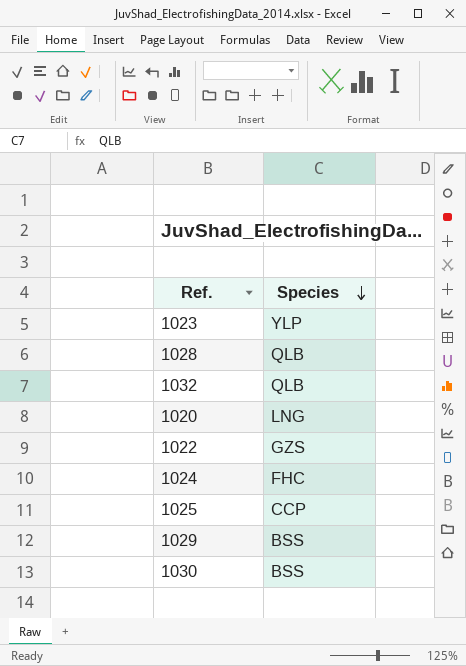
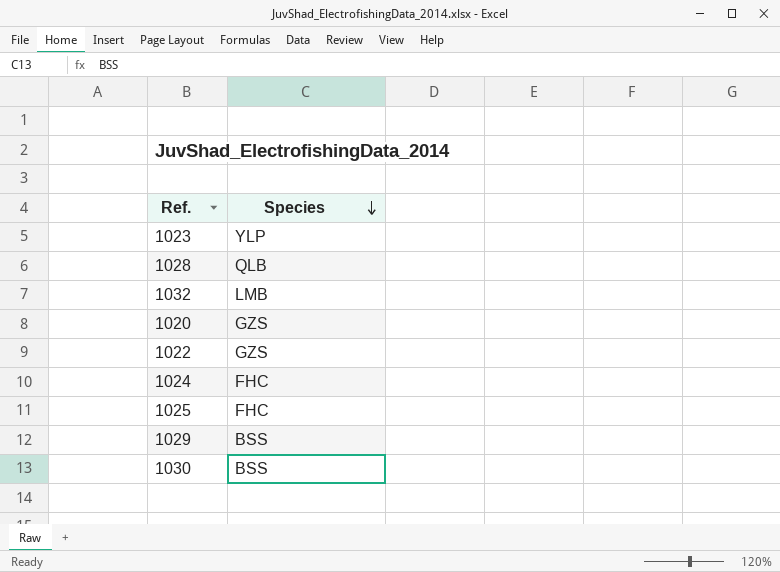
1032 | Species: QLB -> LMB
1020 | Species: LNG -> GZS
1025 | Species: CCP -> FHC

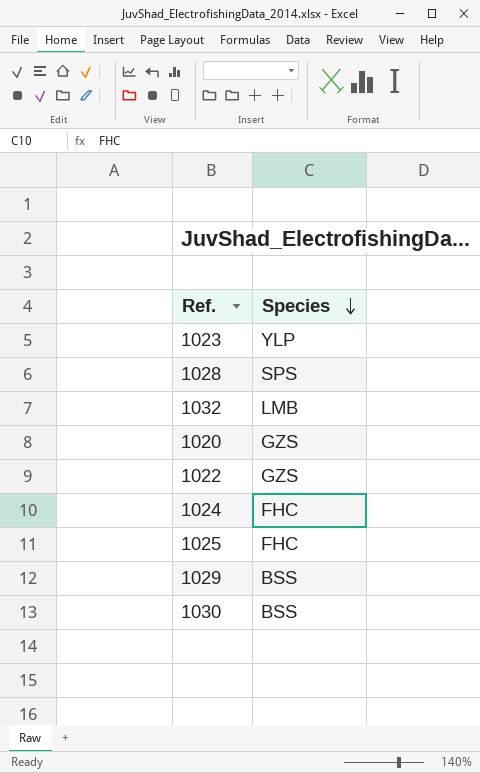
1028 | Species: QLB -> SPS

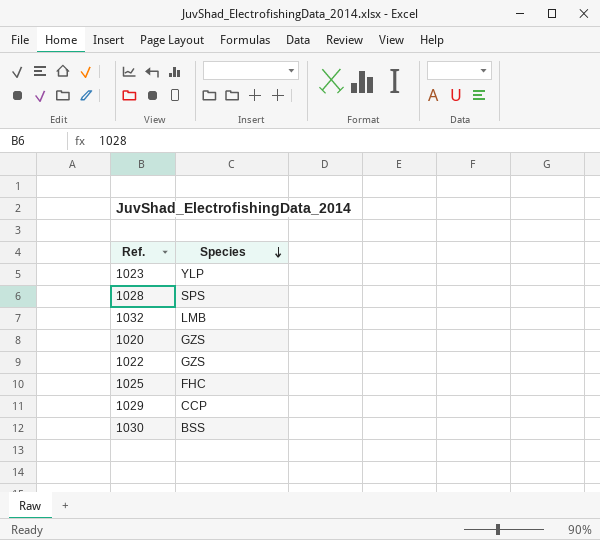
row 1024: FHC -> none
1029 | Species: BSS -> CCP

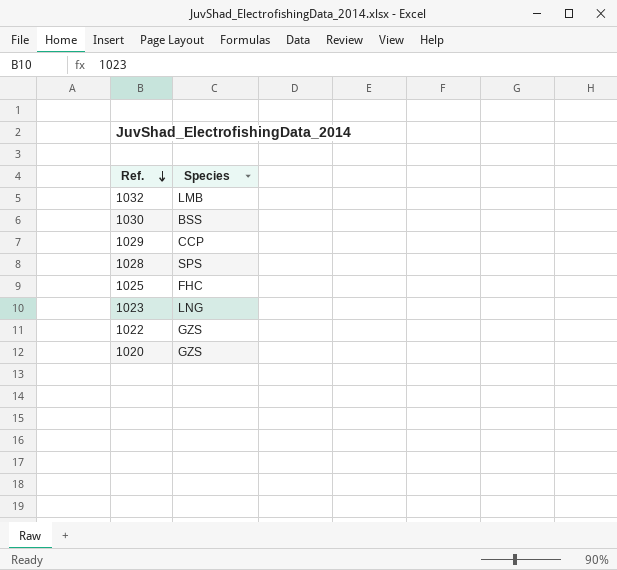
row order: Species descending -> Ref. descending
1023 | Species: YLP -> LNG

